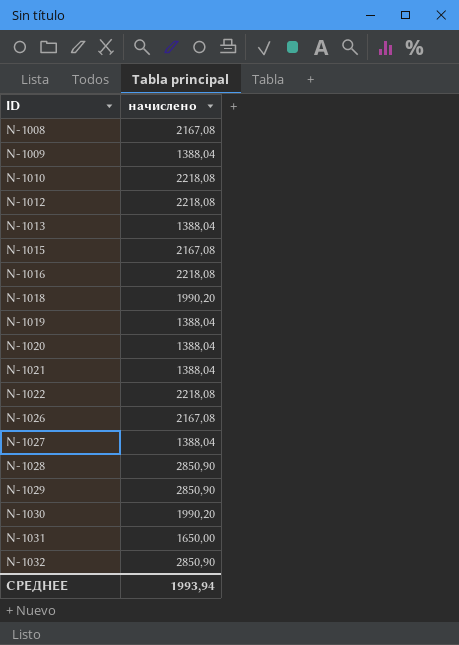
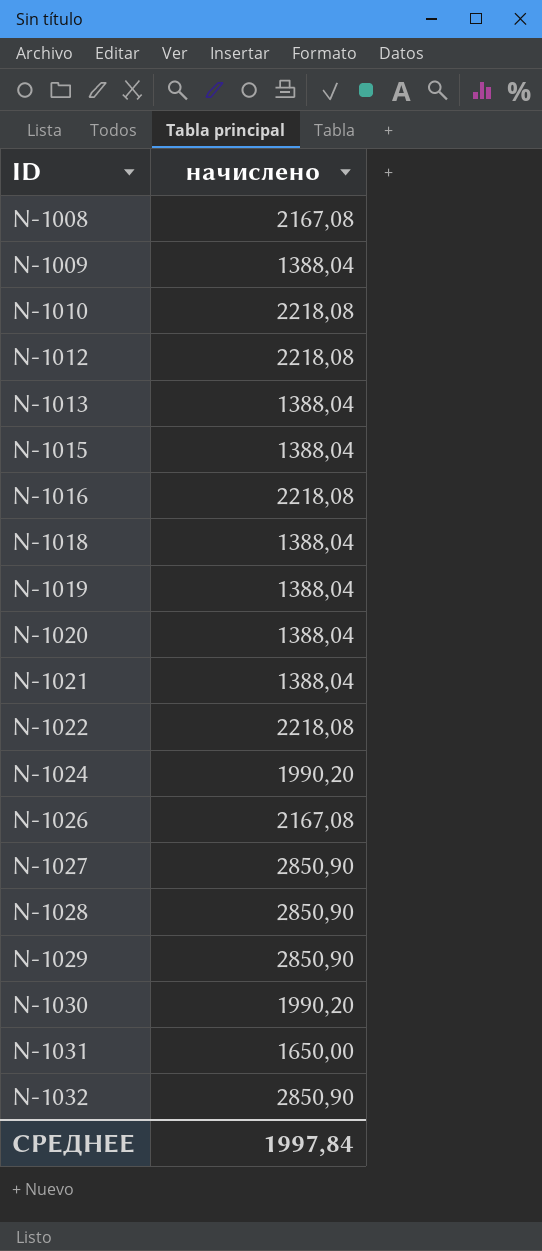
N-1015 | начислено: 2167,08 -> 1388,04
N-1018 | начислено: 1990,20 -> 1388,04
row N-1024: none -> 1990,20
N-1027 | начислено: 1388,04 -> 2850,90
СРЕДНЕЕ | начислено: 1993,94 -> 1997,84

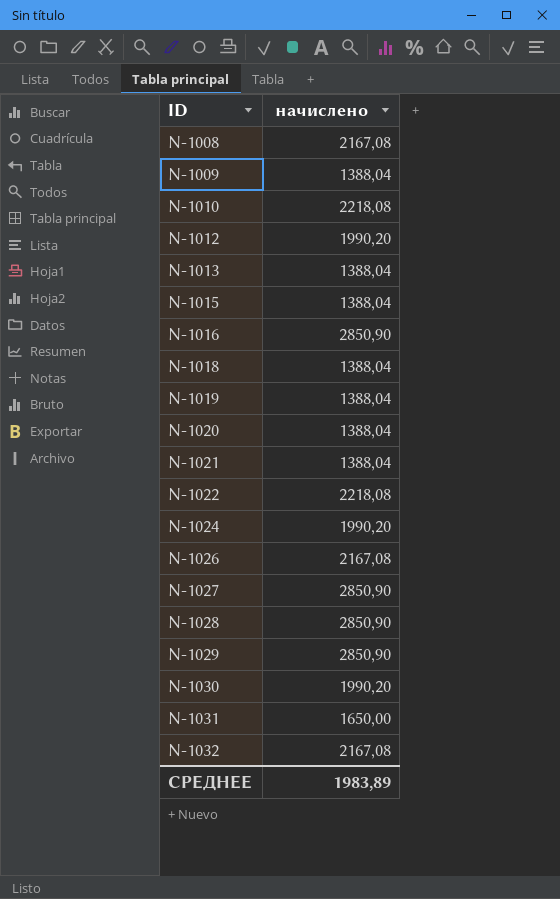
N-1012 | начислено: 2218,08 -> 1990,20
N-1016 | начислено: 2218,08 -> 2850,90
N-1032 | начислено: 2850,90 -> 2167,08
СРЕДНЕЕ | начислено: 1997,84 -> 1983,89

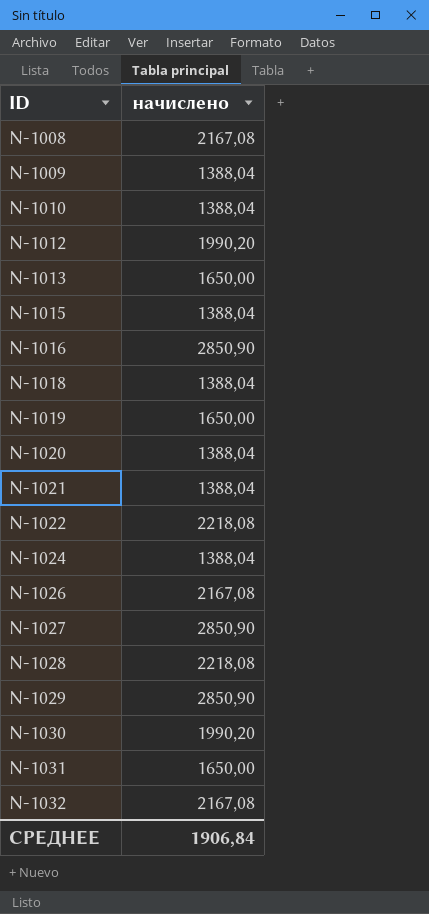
N-1010 | начислено: 2218,08 -> 1388,04
N-1013 | начислено: 1388,04 -> 1650,00
N-1019 | начислено: 1388,04 -> 1650,00
N-1024 | начислено: 1990,20 -> 1388,04
N-1028 | начислено: 2850,90 -> 2218,08
СРЕДНЕЕ | начислено: 1983,89 -> 1906,84

